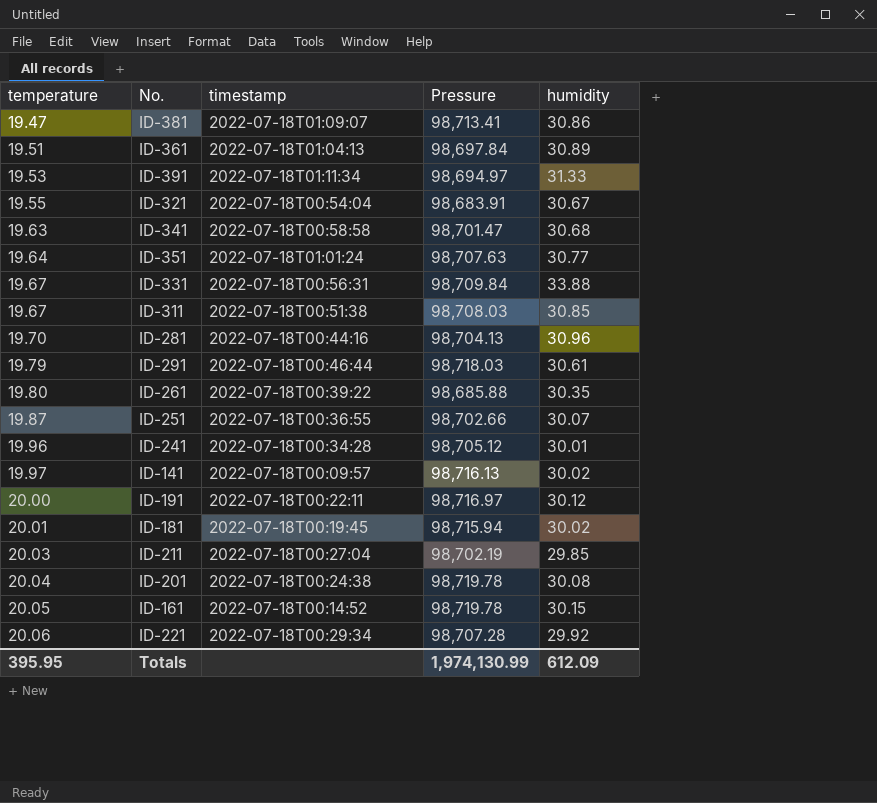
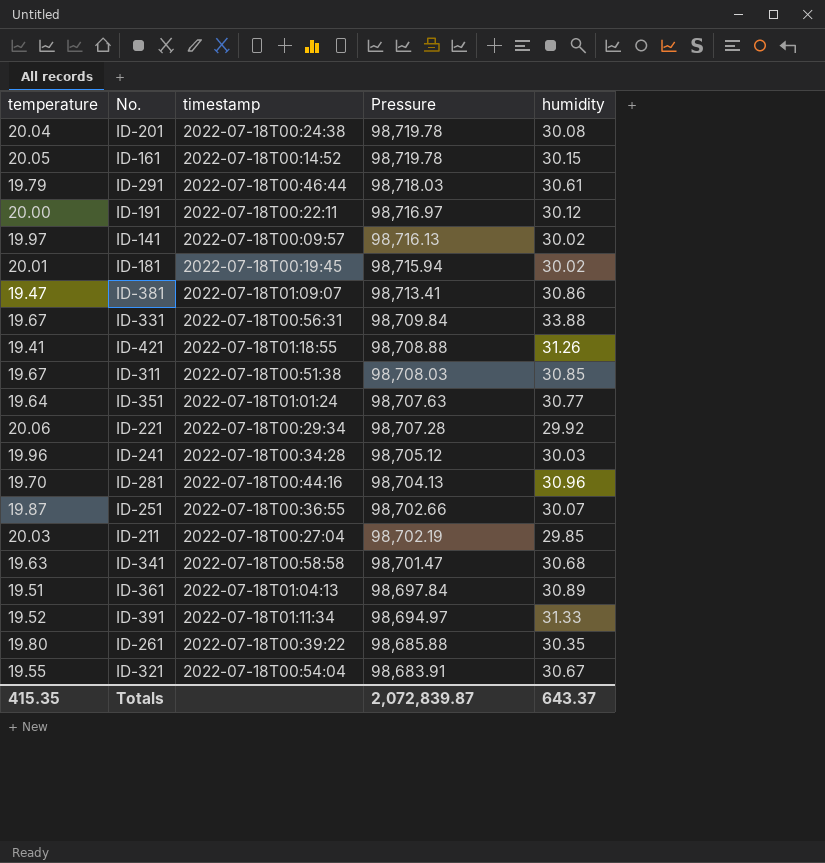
row order: temperature ascending -> Pressure descending
row ID-421: none -> 19.41 | 2022-07-18T01:18:55 | 98,708.88 | 31.26
ID-241 | humidity: 30.01 -> 30.03
ID-391 | temperature: 19.53 -> 19.52
Totals | temperature: 395.95 -> 415.35
Totals | Pressure: 1,974,130.99 -> 2,072,839.87
Totals | humidity: 612.09 -> 643.37

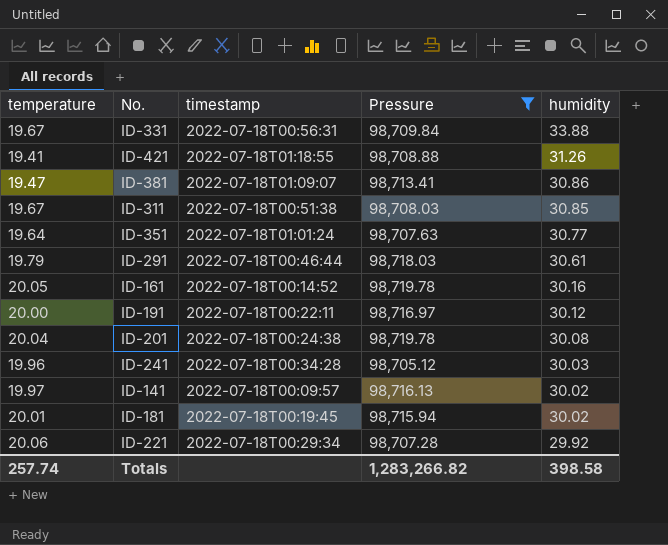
filter: none -> Pressure >= 98,705.12
row order: Pressure descending -> humidity descending
ID-161 | humidity: 30.15 -> 30.16
Totals | temperature: 415.35 -> 257.74
Totals | Pressure: 2,072,839.87 -> 1,283,266.82
Totals | humidity: 643.37 -> 398.58

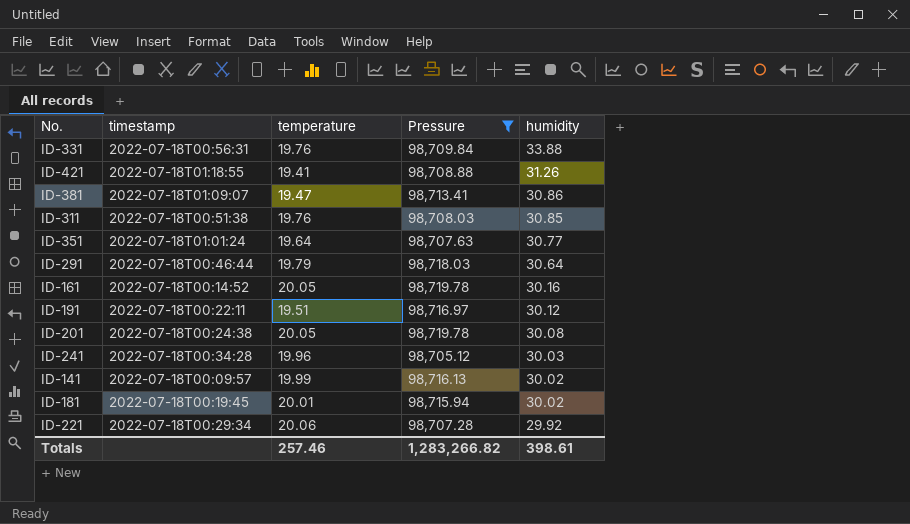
column temperature | position: 1 -> 3
ID-331 | temperature: 19.67 -> 19.76
ID-311 | temperature: 19.67 -> 19.76
ID-291 | humidity: 30.61 -> 30.64
ID-191 | temperature: 20.00 -> 19.51
ID-201 | temperature: 20.04 -> 20.05
ID-141 | temperature: 19.97 -> 19.99
Totals | temperature: 257.74 -> 257.46
Totals | humidity: 398.58 -> 398.61

